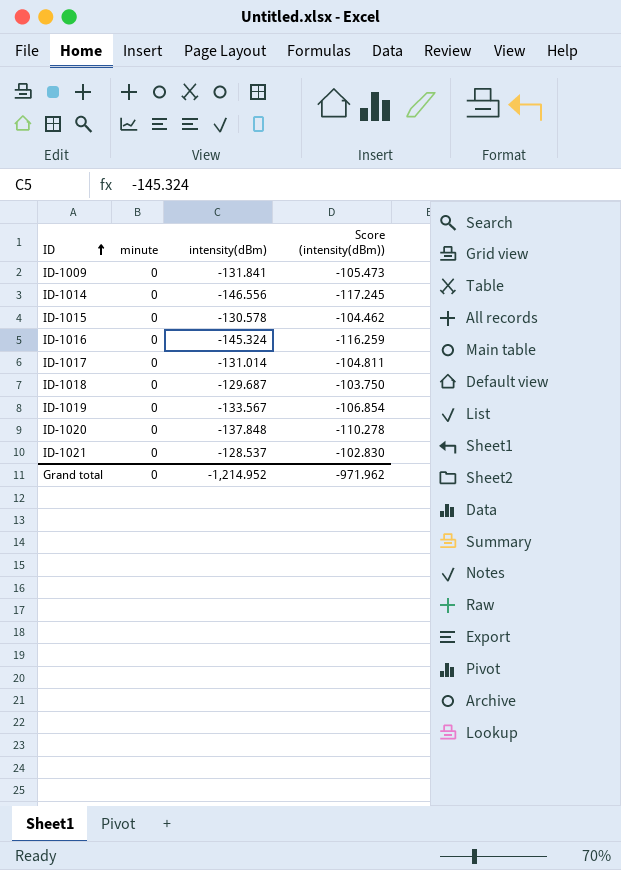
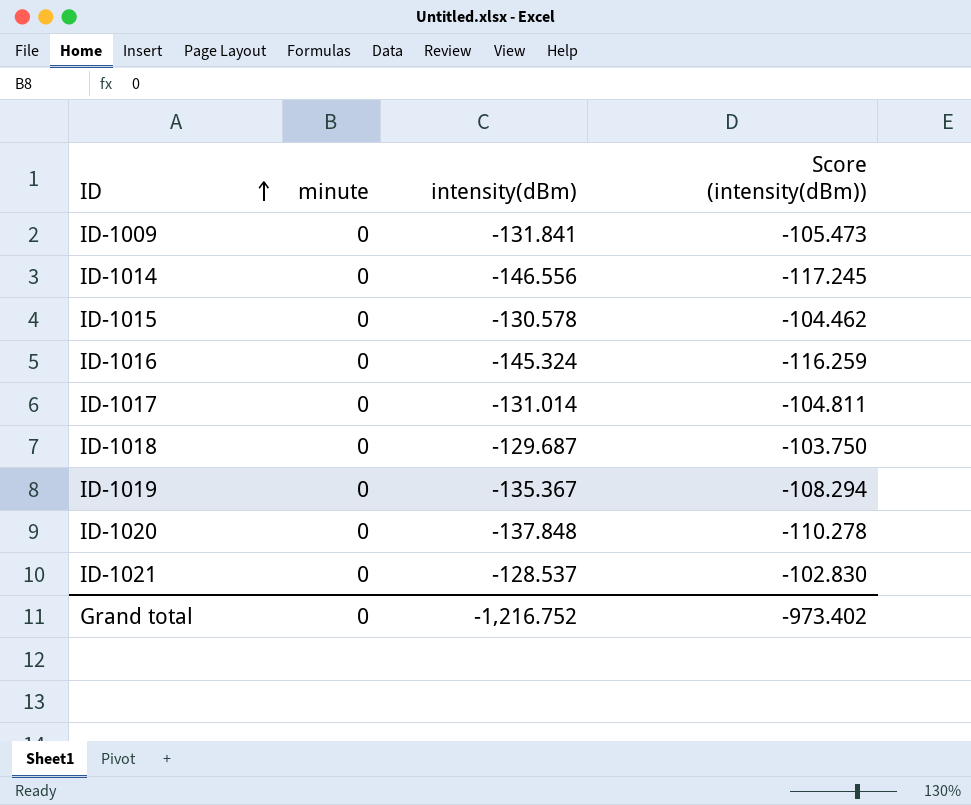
ID-1019 | intensity(dBm): -133.567 -> -135.367
ID-1019 | Score (intensity(dBm)): -106.854 -> -108.294
Grand total | intensity(dBm): -1,214.952 -> -1,216.752
Grand total | Score (intensity(dBm)): -971.962 -> -973.402

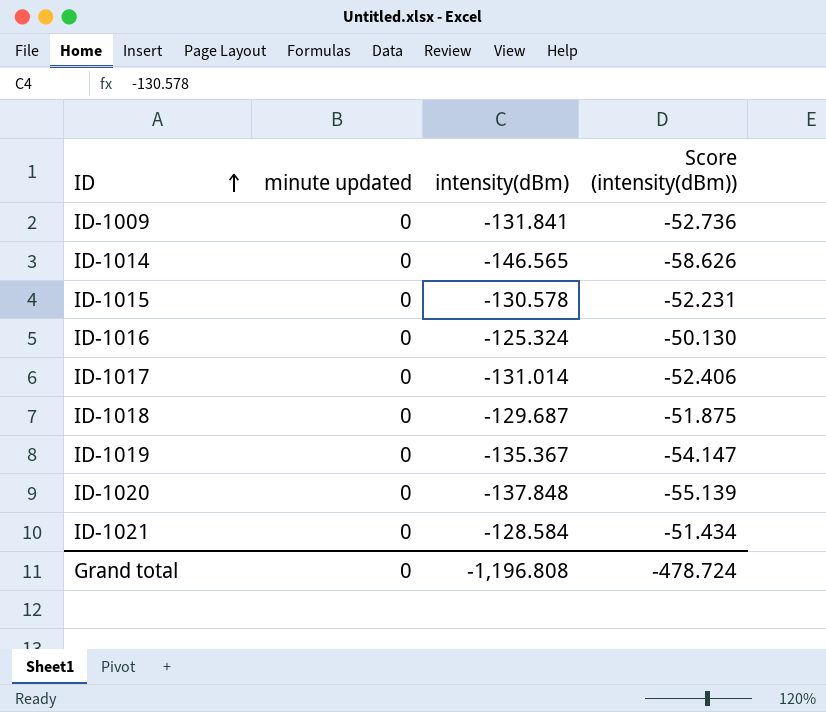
column name: minute -> minute updated
column Score (intensity(dBm)) | formula: [intensity(dBm)] * 0.8 -> [intensity(dBm)] * 0.4
ID-1014 | intensity(dBm): -146.556 -> -146.565
ID-1016 | intensity(dBm): -145.324 -> -125.324
ID-1021 | intensity(dBm): -128.537 -> -128.584
Grand total | intensity(dBm): -1,216.752 -> -1,196.808
Grand total | Score (intensity(dBm)): -973.402 -> -478.724

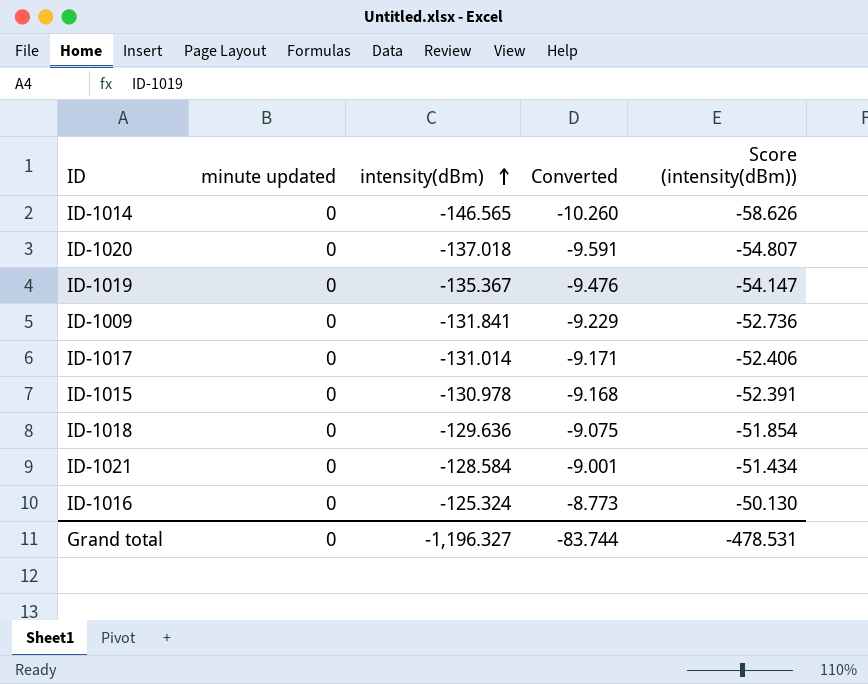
row order: ID ascending -> intensity(dBm) ascending
column Converted | formula: none -> [intensity(dBm)] * 0.07
ID-1020 | intensity(dBm): -137.848 -> -137.018
ID-1020 | Score (intensity(dBm)): -55.139 -> -54.807
ID-1015 | intensity(dBm): -130.578 -> -130.978
ID-1015 | Score (intensity(dBm)): -52.231 -> -52.391
ID-1018 | intensity(dBm): -129.687 -> -129.636
ID-1018 | Score (intensity(dBm)): -51.875 -> -51.854
Grand total | intensity(dBm): -1,196.808 -> -1,196.327
Grand total | Score (intensity(dBm)): -478.724 -> -478.531

